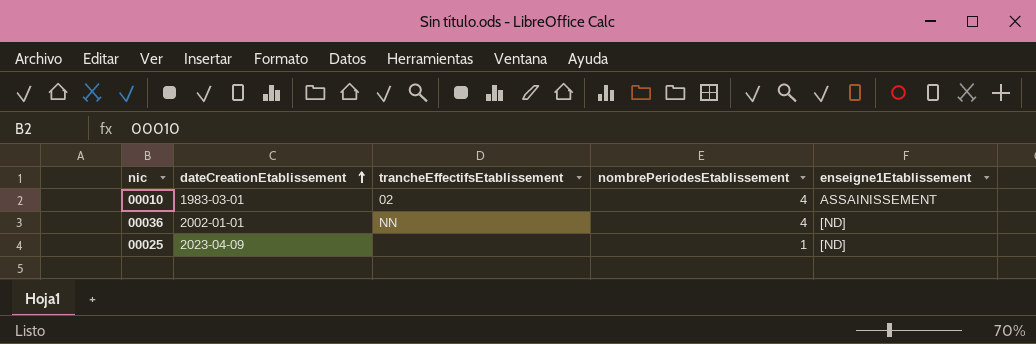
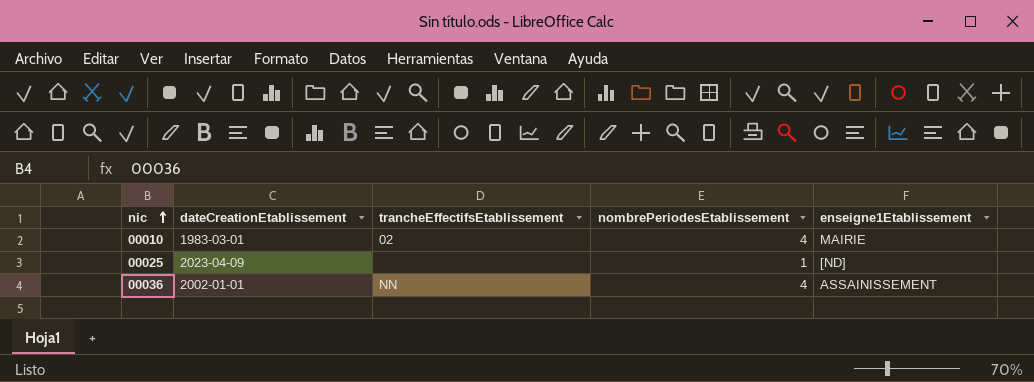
row order: dateCreationEtablissement ascending -> nic ascending
00010 | enseigne1Etablissement: ASSAINISSEMENT -> MAIRIE
00036 | enseigne1Etablissement: [ND] -> ASSAINISSEMENT

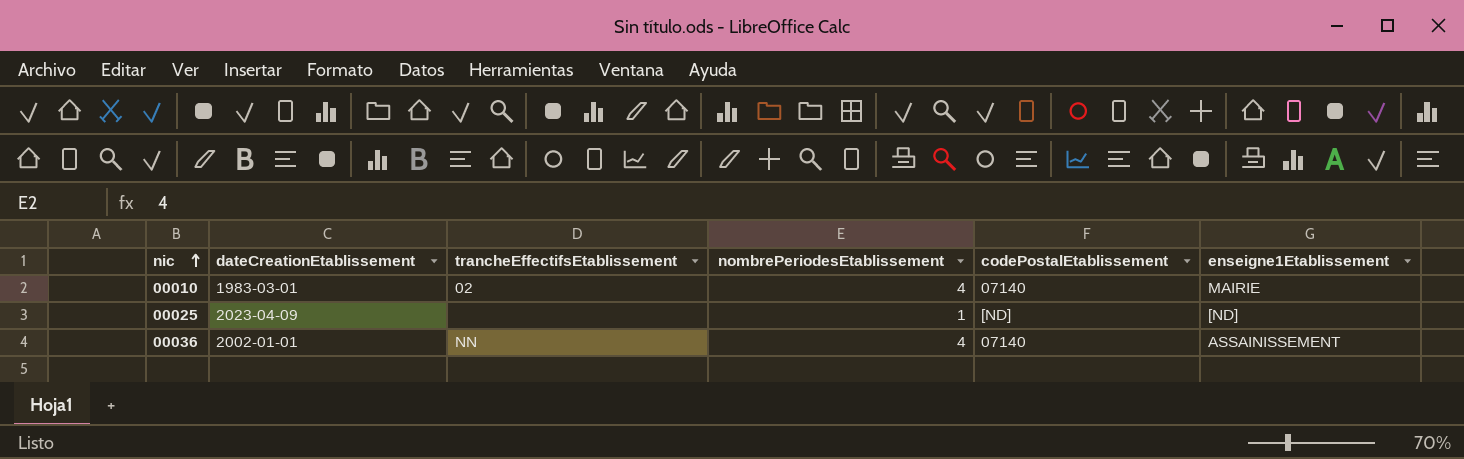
column codePostalEtablissement | position: none -> 5

